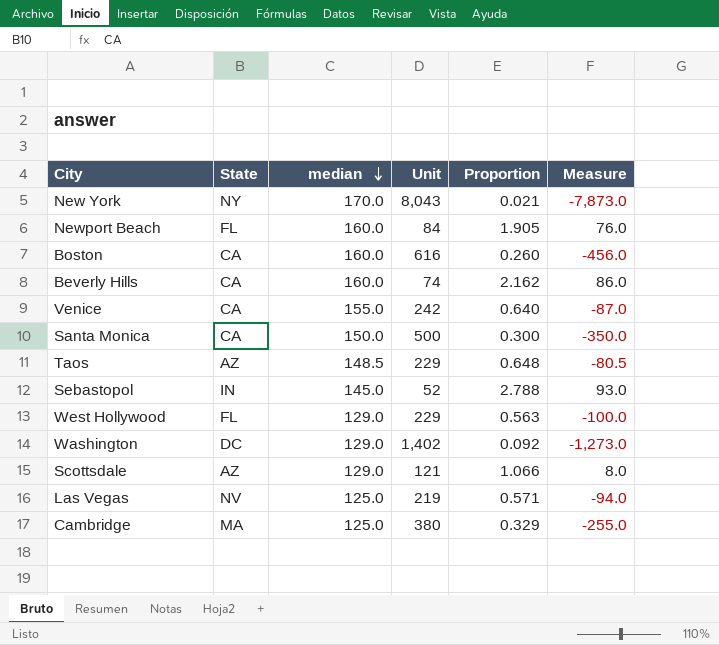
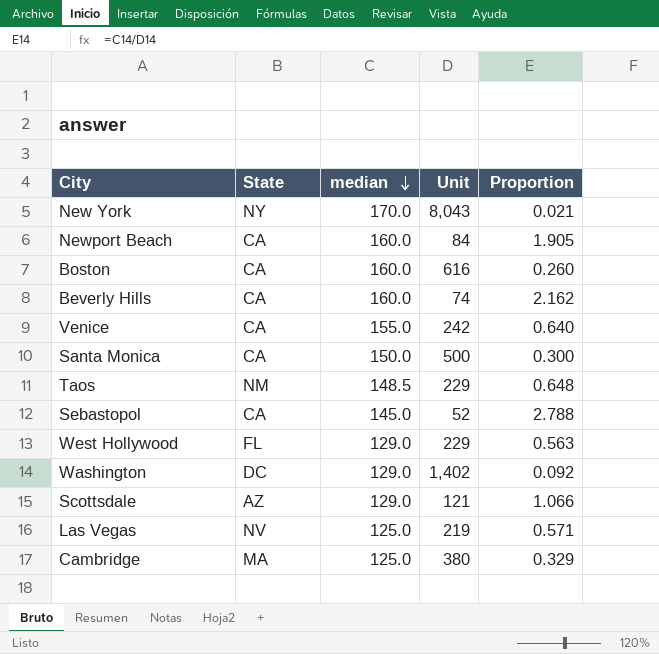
column Measure | formula: [median] - [Unit] -> none
Newport Beach | State: FL -> CA
Taos | State: AZ -> NM
Sebastopol | State: IN -> CA

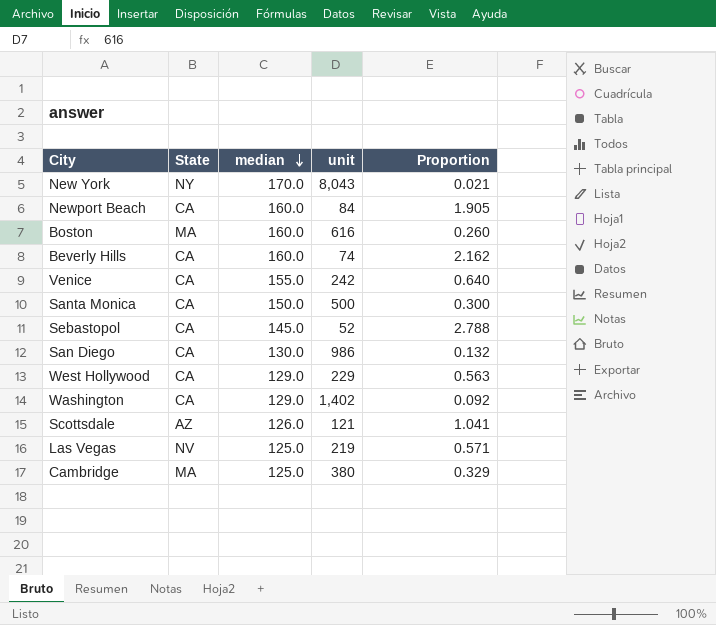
column name: Unit -> unit
row Taos: NM | 148.5 | 229 | 0.648 -> none
Boston | State: CA -> MA
row San Diego: none -> CA | 130.0 | 986 | 0.132
West Hollywood | State: FL -> CA
Washington | State: DC -> CA
Scottsdale | median: 129.0 -> 126.0
Scottsdale | Proportion: 1.066 -> 1.041

